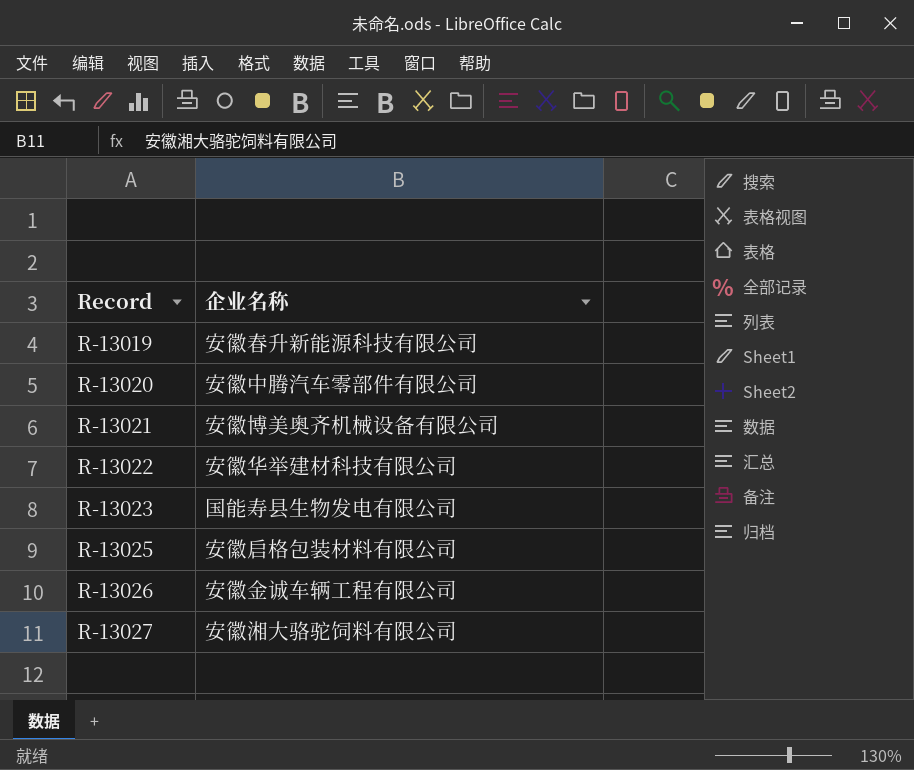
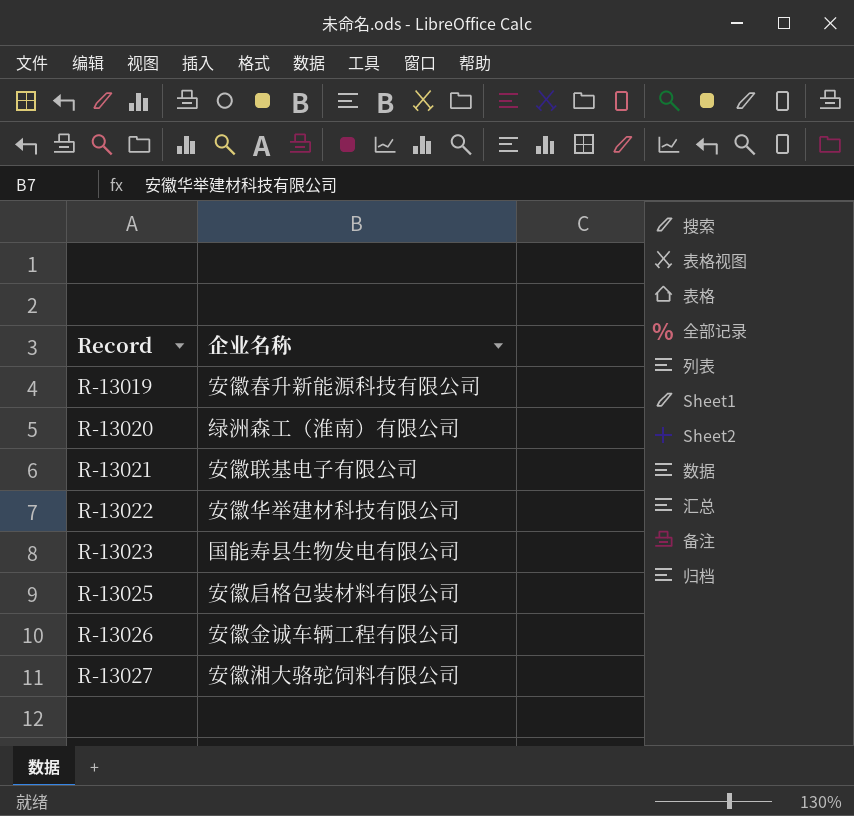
R-13020 | 企业名称: 安徽中腾汽车零部件有限公司 -> 绿洲森工（淮南）有限公司
R-13021 | 企业名称: 安徽博美奥齐机械设备有限公司 -> 安徽联基电子有限公司

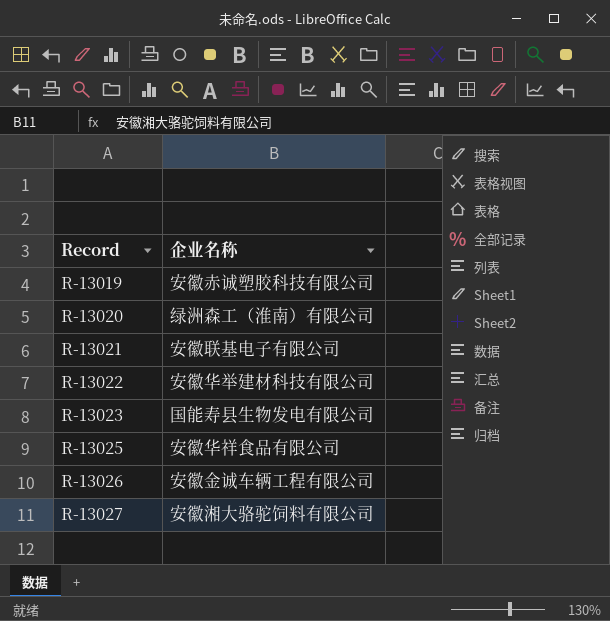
R-13019 | 企业名称: 安徽春升新能源科技有限公司 -> 安徽赤诚塑胶科技有限公司
R-13025 | 企业名称: 安徽启格包装材料有限公司 -> 安徽华祥食品有限公司

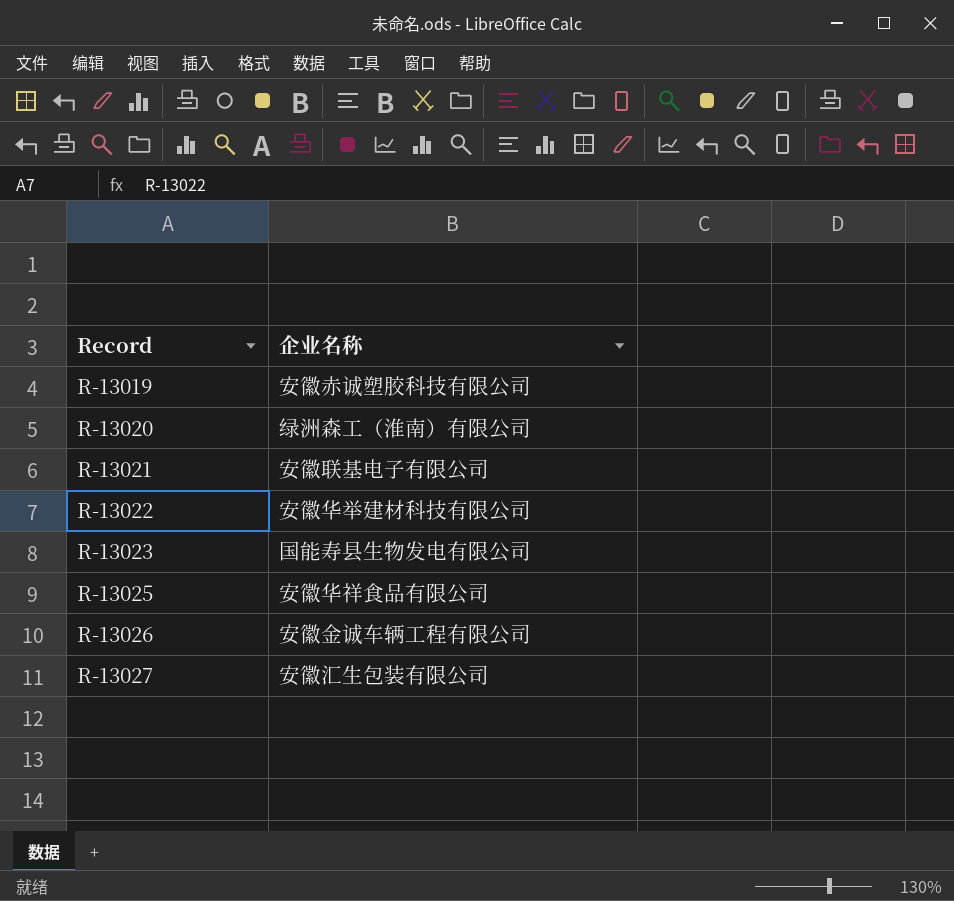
R-13027 | 企业名称: 安徽湘大骆驼饲料有限公司 -> 安徽汇生包装有限公司

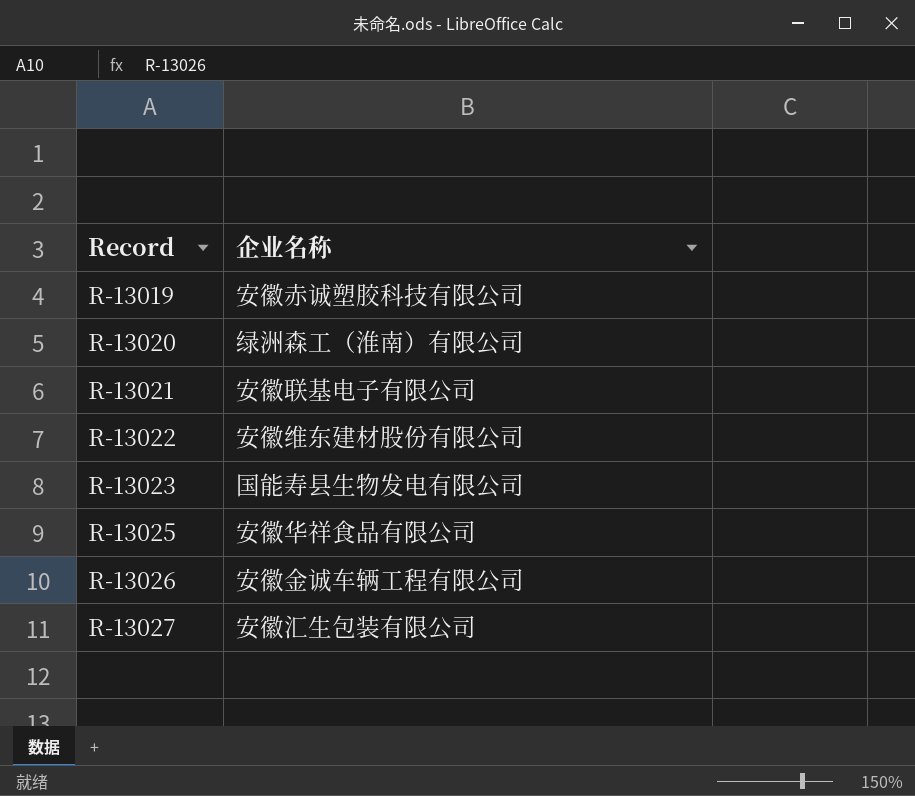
R-13022 | 企业名称: 安徽华举建材科技有限公司 -> 安徽维东建材股份有限公司

